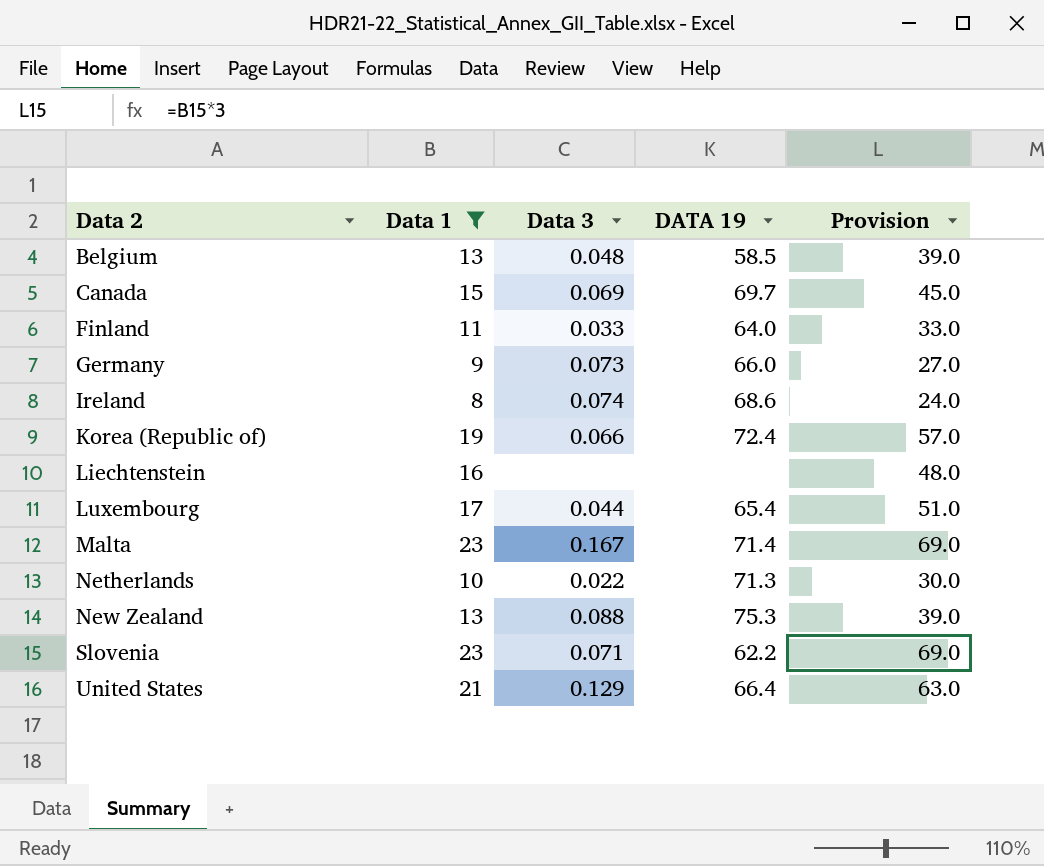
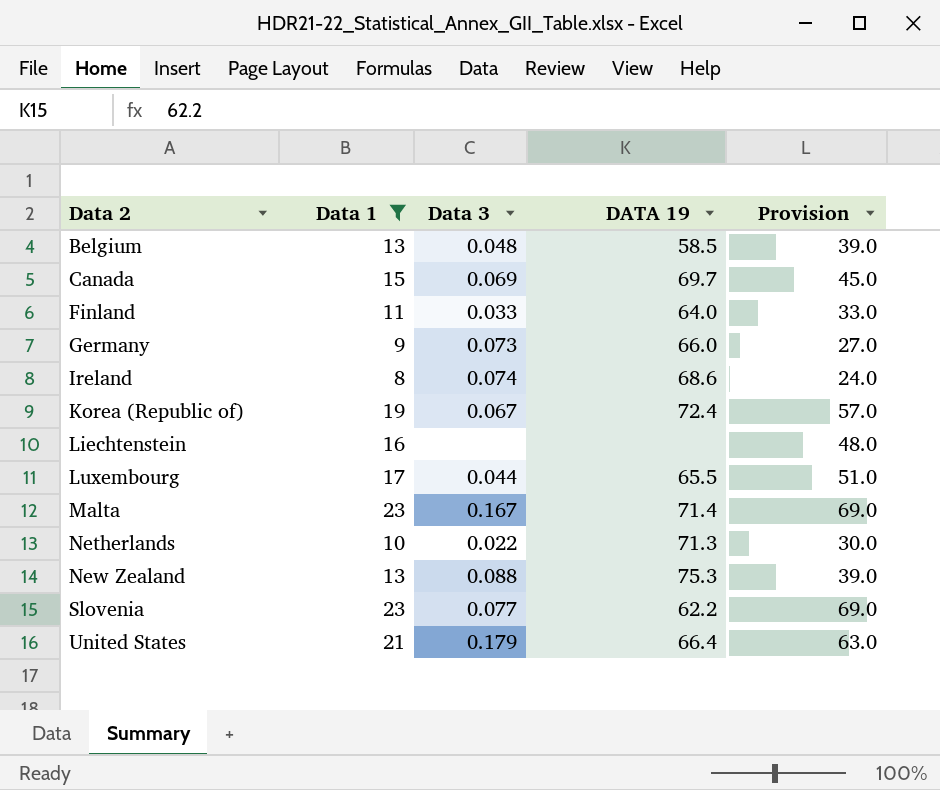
Korea (Republic of) | Data 3: 0.066 -> 0.067
Luxembourg | DATA 19: 65.4 -> 65.5
Slovenia | Data 3: 0.071 -> 0.077
United States | Data 3: 0.129 -> 0.179

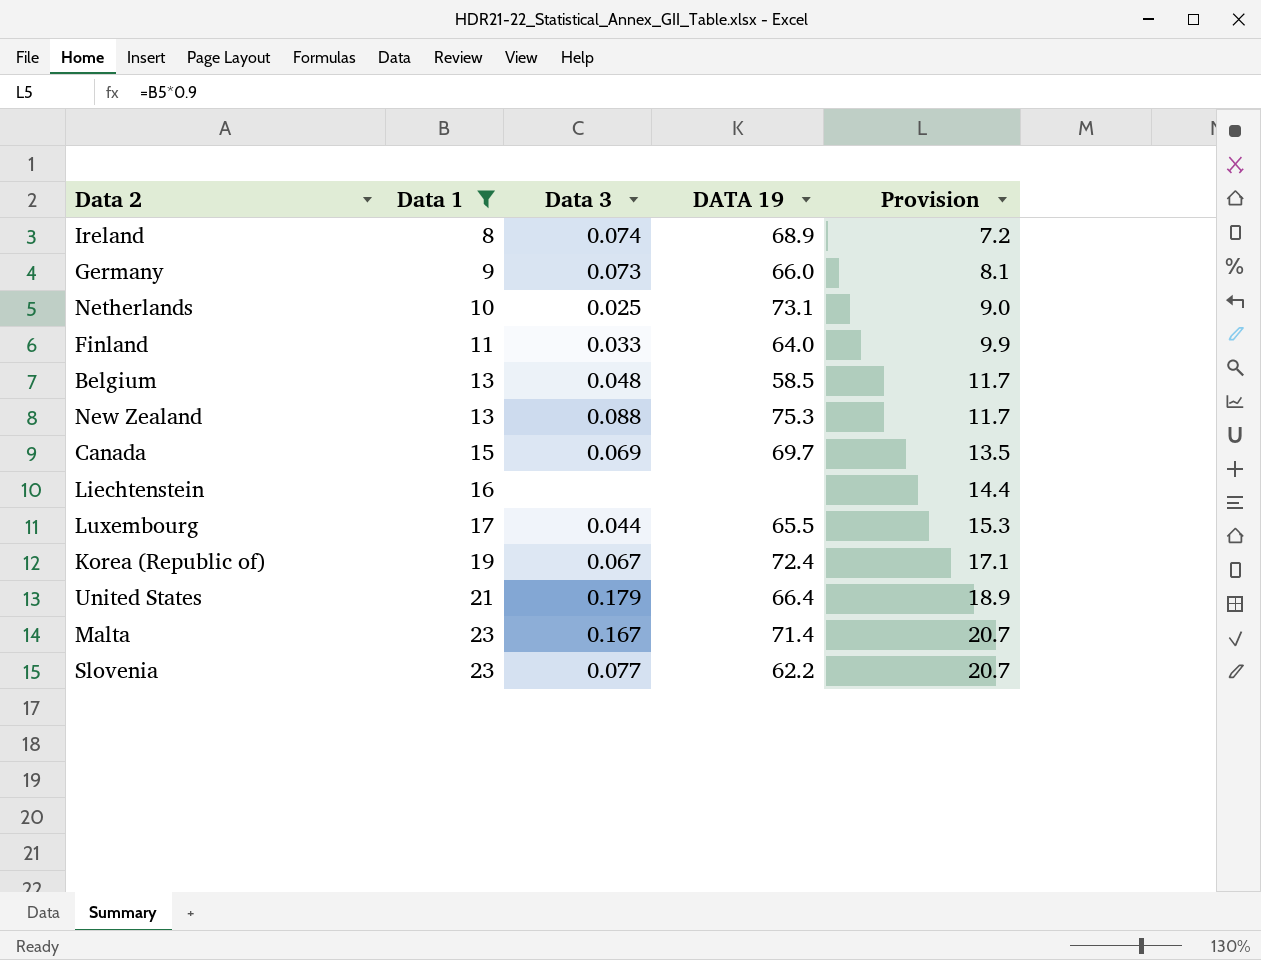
row order: Data 2 ascending -> Data 1 ascending
column Provision | formula: [Data 1] * 3 -> [Data 1] * 0.9
Ireland | DATA 19: 68.6 -> 68.9
Netherlands | Data 3: 0.022 -> 0.025
Netherlands | DATA 19: 71.3 -> 73.1

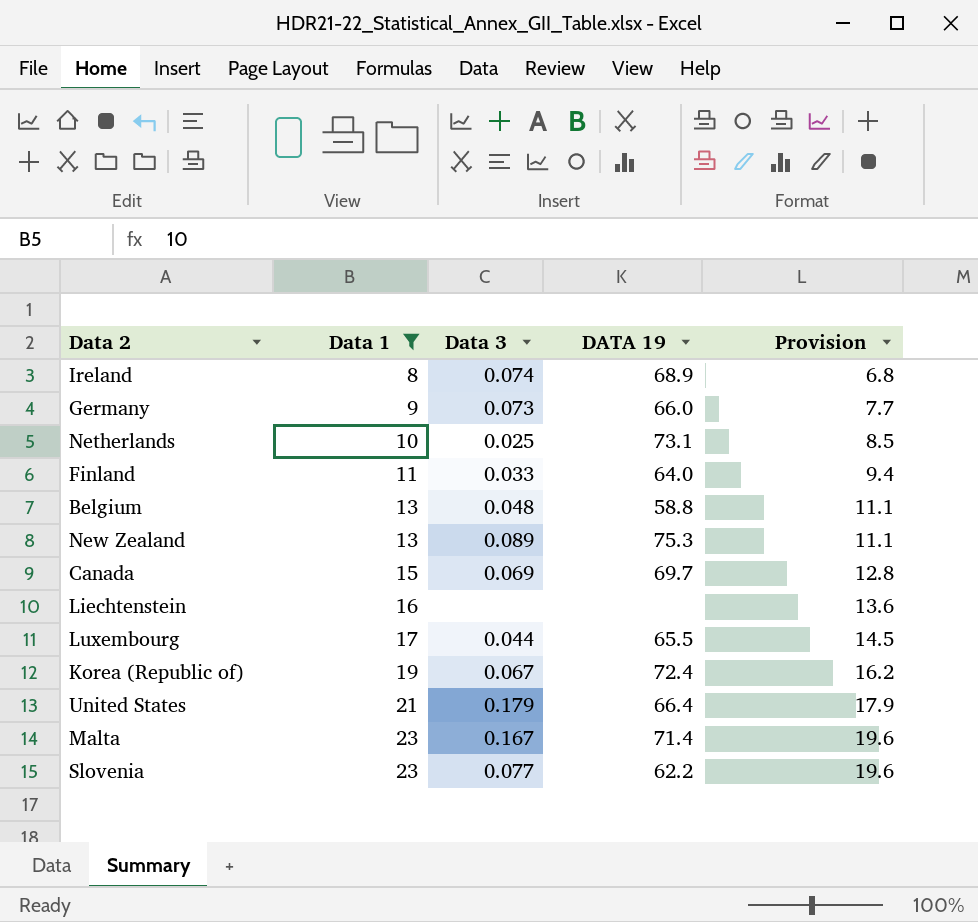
column Provision | formula: [Data 1] * 0.9 -> [Data 1] * 0.85
Belgium | DATA 19: 58.5 -> 58.8
New Zealand | Data 3: 0.088 -> 0.089

